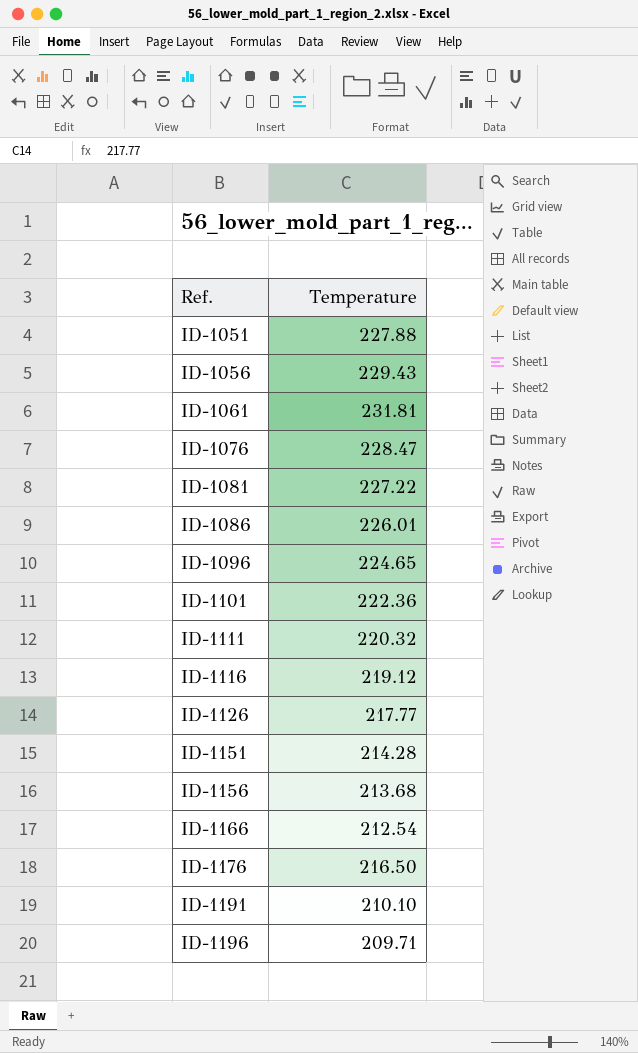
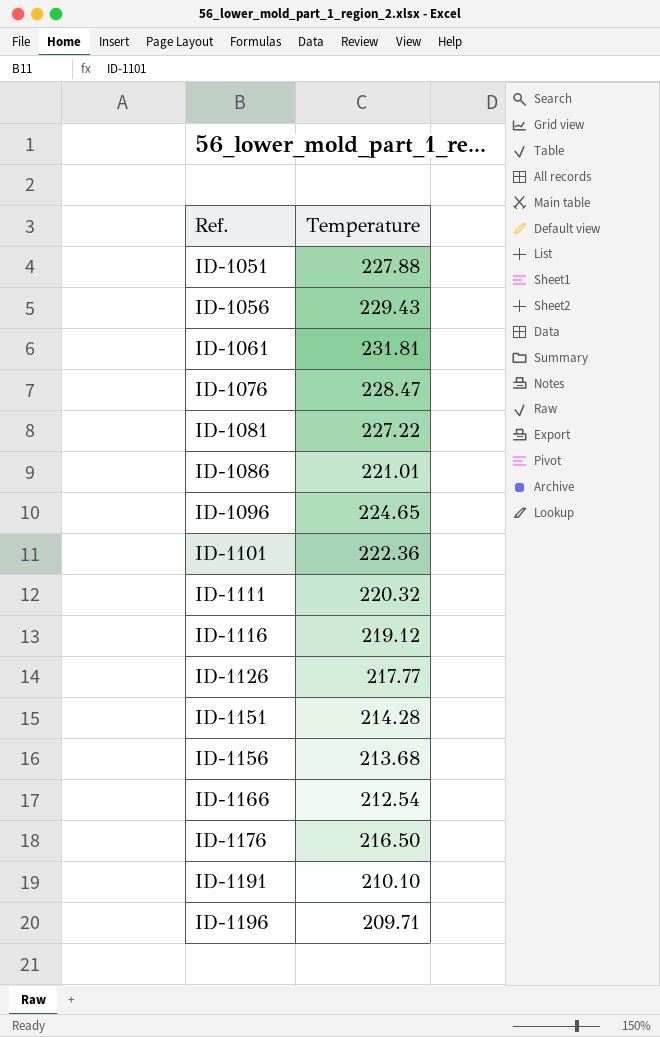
ID-1086 | Temperature: 226.01 -> 221.01

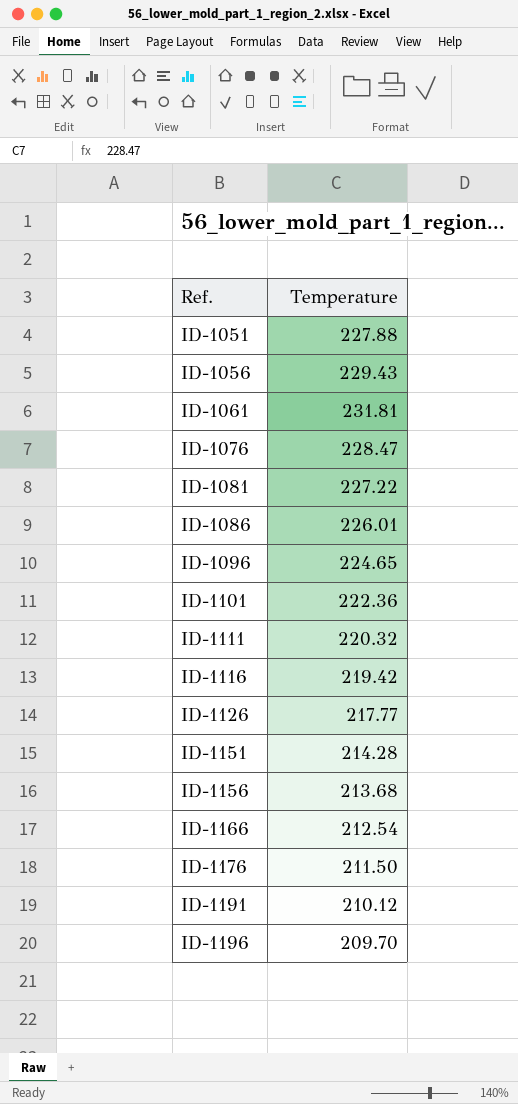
ID-1086 | Temperature: 221.01 -> 226.01
ID-1116 | Temperature: 219.12 -> 219.42
ID-1176 | Temperature: 216.50 -> 211.50
ID-1191 | Temperature: 210.10 -> 210.12
ID-1196 | Temperature: 209.71 -> 209.70

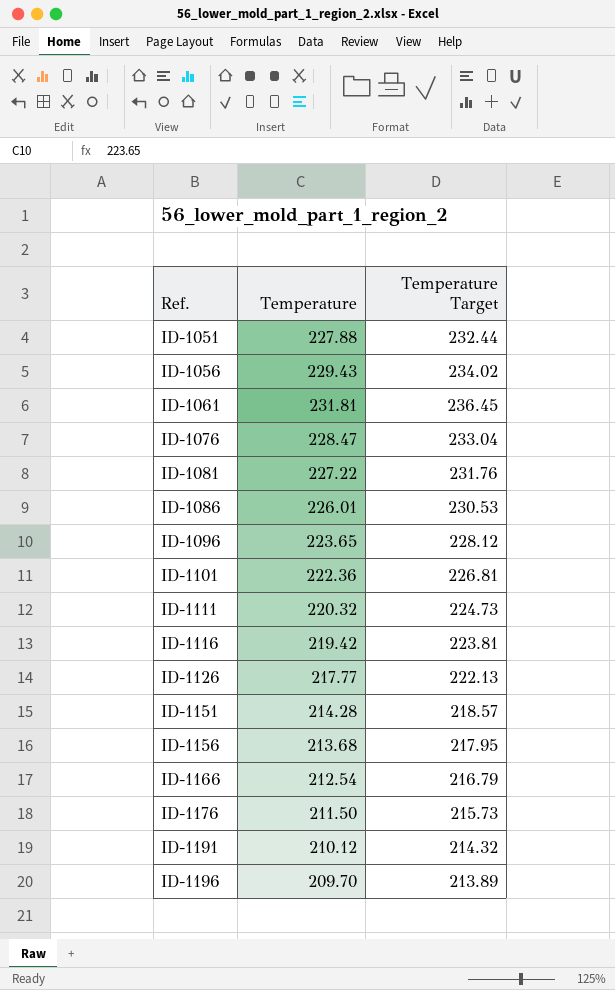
column Temperature Target | formula: none -> [Temperature] * 1.02
ID-1096 | Temperature: 224.65 -> 223.65

